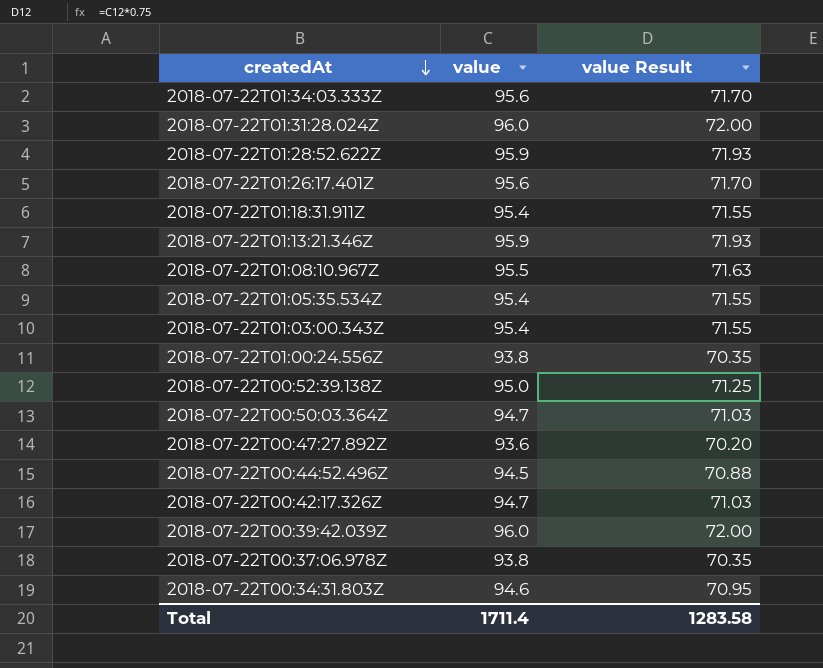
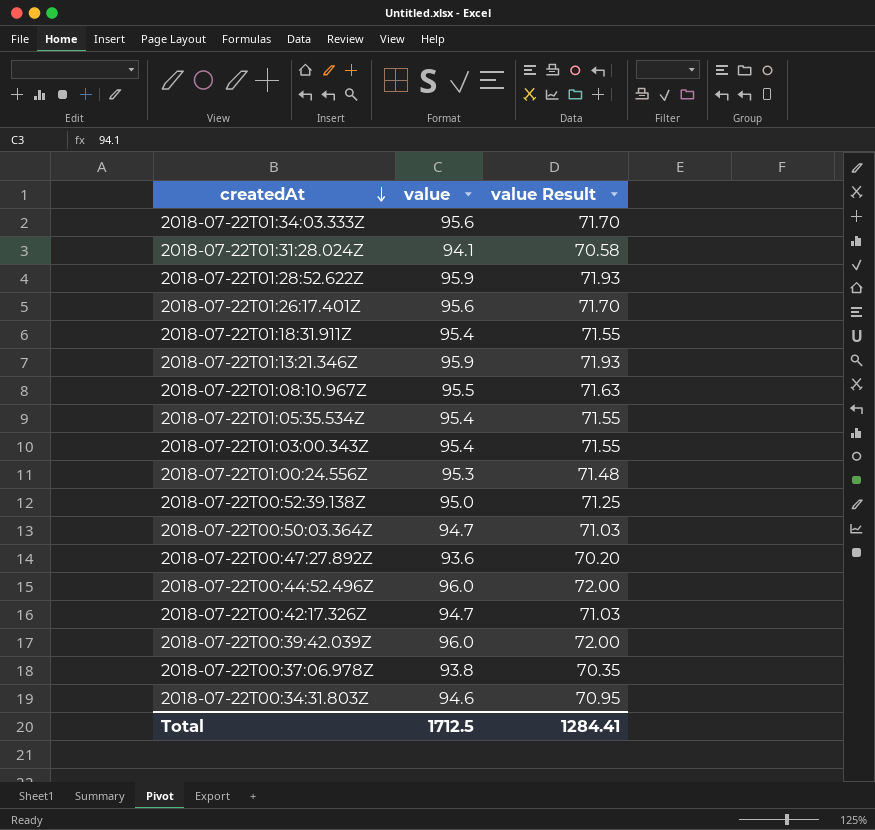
2018-07-22T01:31:28.024Z | value: 96.0 -> 94.1
2018-07-22T01:31:28.024Z | value Result: 72.00 -> 70.58
2018-07-22T01:00:24.556Z | value: 93.8 -> 95.3
2018-07-22T01:00:24.556Z | value Result: 70.35 -> 71.48
2018-07-22T00:44:52.496Z | value: 94.5 -> 96.0
2018-07-22T00:44:52.496Z | value Result: 70.88 -> 72.00
Total | value: 1711.4 -> 1712.5
Total | value Result: 1283.58 -> 1284.41

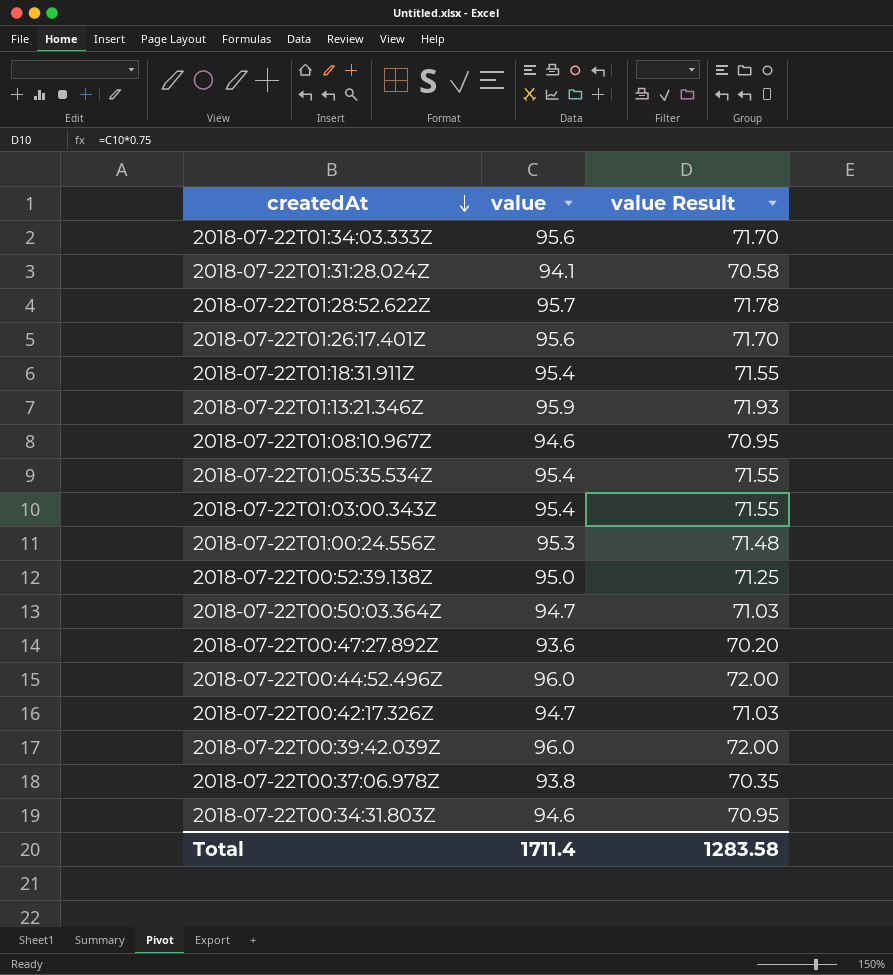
2018-07-22T01:28:52.622Z | value: 95.9 -> 95.7
2018-07-22T01:28:52.622Z | value Result: 71.93 -> 71.78
2018-07-22T01:08:10.967Z | value: 95.5 -> 94.6
2018-07-22T01:08:10.967Z | value Result: 71.63 -> 70.95
Total | value: 1712.5 -> 1711.4
Total | value Result: 1284.41 -> 1283.58

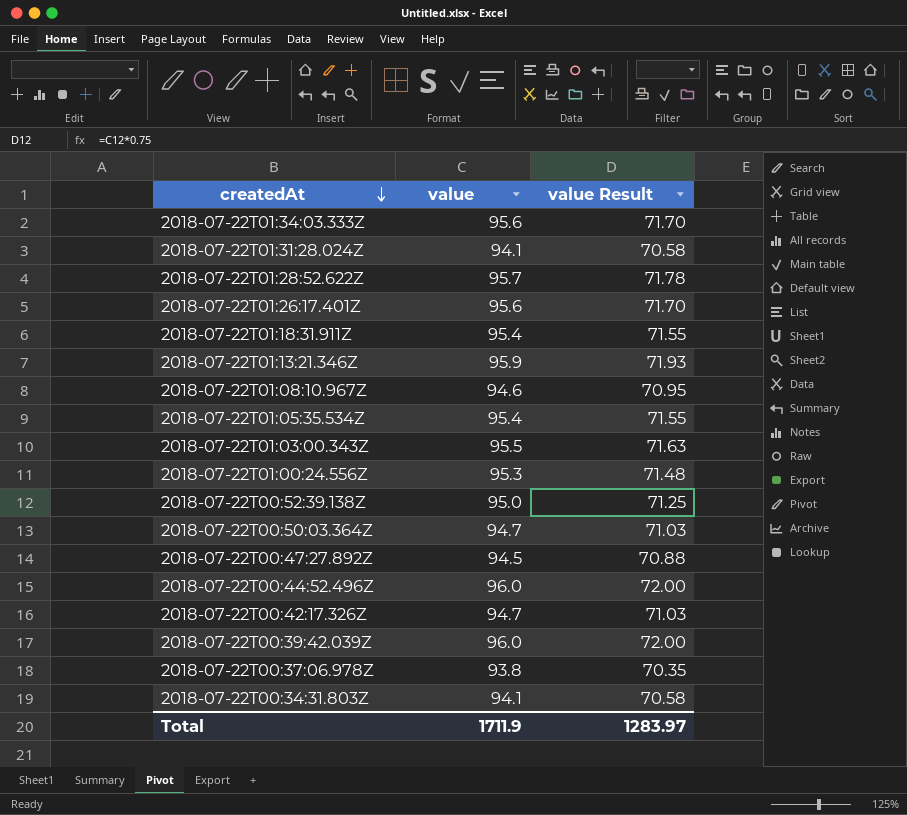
2018-07-22T01:03:00.343Z | value: 95.4 -> 95.5
2018-07-22T01:03:00.343Z | value Result: 71.55 -> 71.63
2018-07-22T00:47:27.892Z | value: 93.6 -> 94.5
2018-07-22T00:47:27.892Z | value Result: 70.20 -> 70.88
2018-07-22T00:34:31.803Z | value: 94.6 -> 94.1
2018-07-22T00:34:31.803Z | value Result: 70.95 -> 70.58
Total | value: 1711.4 -> 1711.9
Total | value Result: 1283.58 -> 1283.97

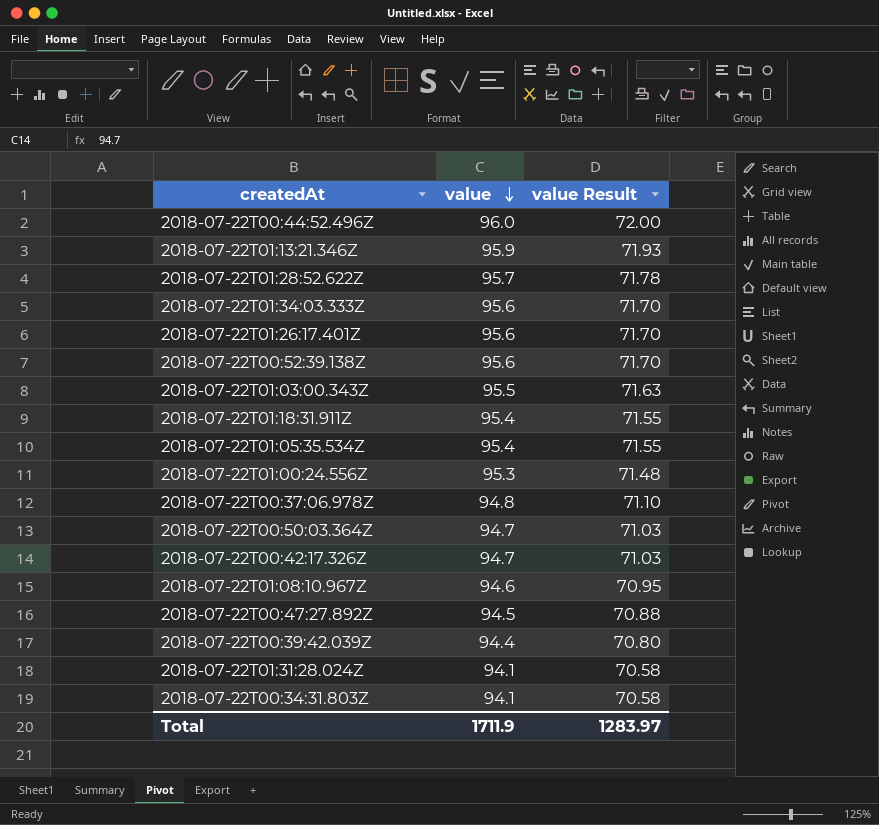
row order: createdAt descending -> value descending
2018-07-22T00:52:39.138Z | value: 95.0 -> 95.6
2018-07-22T00:52:39.138Z | value Result: 71.25 -> 71.70
2018-07-22T00:37:06.978Z | value: 93.8 -> 94.8
2018-07-22T00:37:06.978Z | value Result: 70.35 -> 71.10
2018-07-22T00:39:42.039Z | value: 96.0 -> 94.4
2018-07-22T00:39:42.039Z | value Result: 72.00 -> 70.80

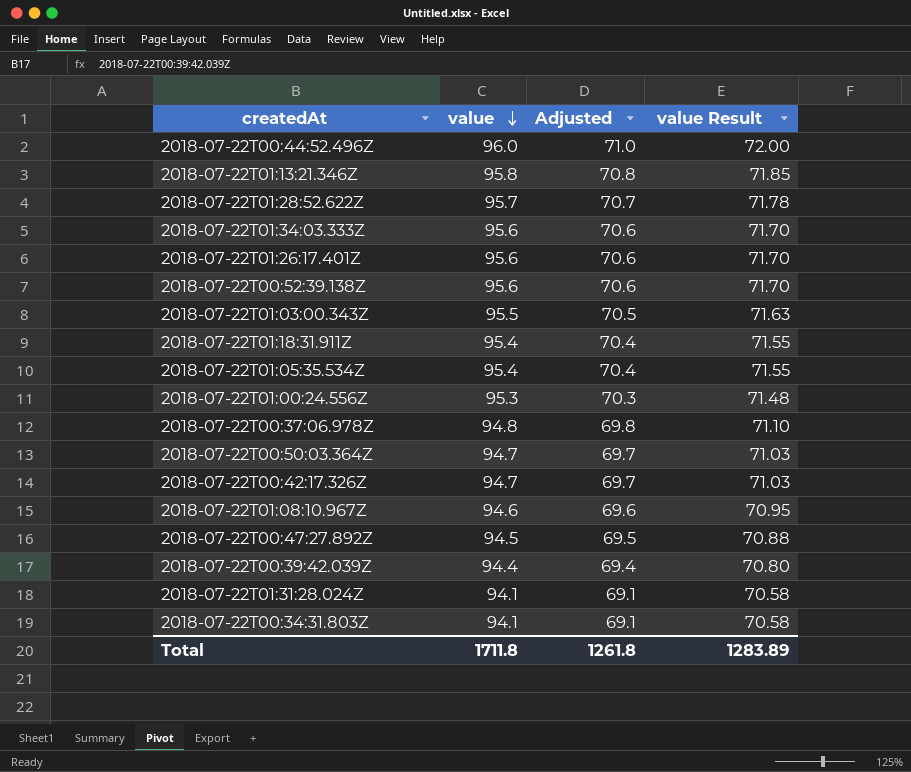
column Adjusted | formula: none -> [value] - 25
2018-07-22T01:13:21.346Z | value: 95.9 -> 95.8
2018-07-22T01:13:21.346Z | value Result: 71.93 -> 71.85
Total | value: 1711.9 -> 1711.8
Total | value Result: 1283.97 -> 1283.89

